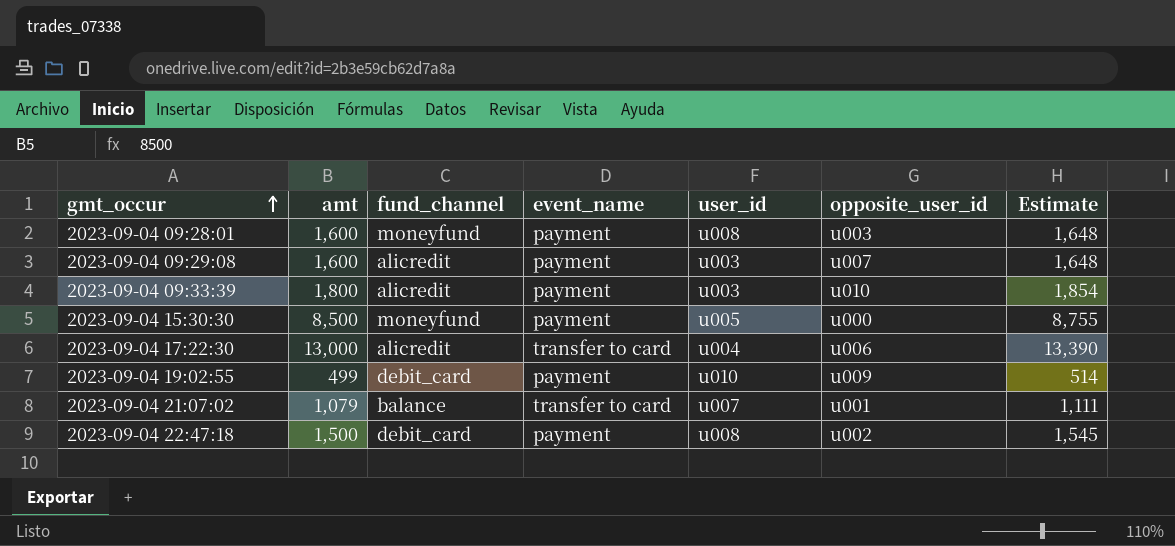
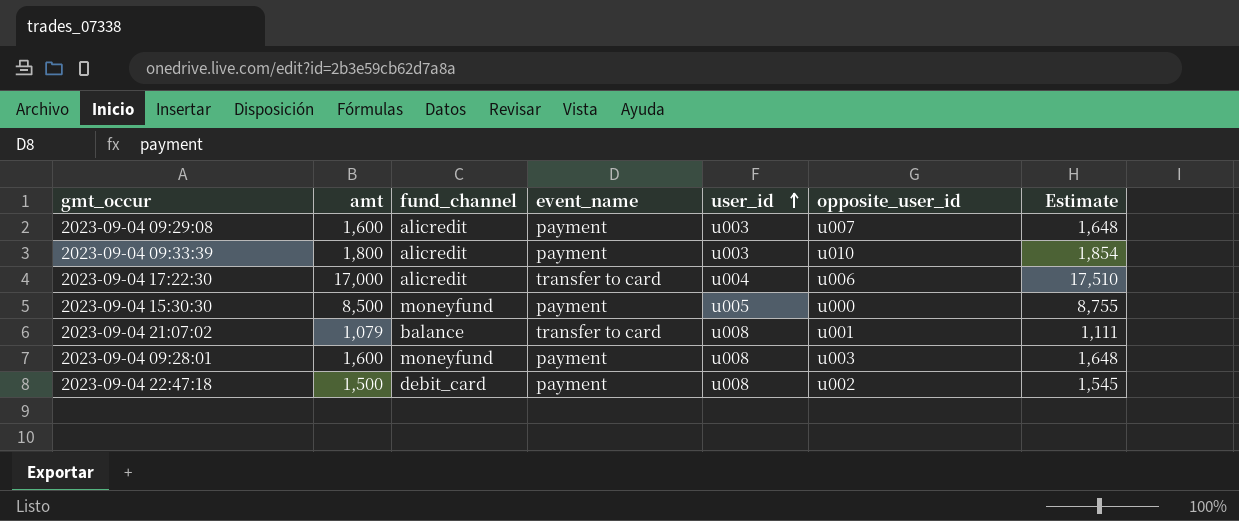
row order: gmt_occur ascending -> user_id ascending
row 2023-09-04 19:02:55: 499 | debit_card | payment | u010 | u009 | 514 -> none
2023-09-04 17:22:30 | amt: 13,000 -> 17,000
2023-09-04 17:22:30 | Estimate: 13,390 -> 17,510
2023-09-04 21:07:02 | user_id: u007 -> u008

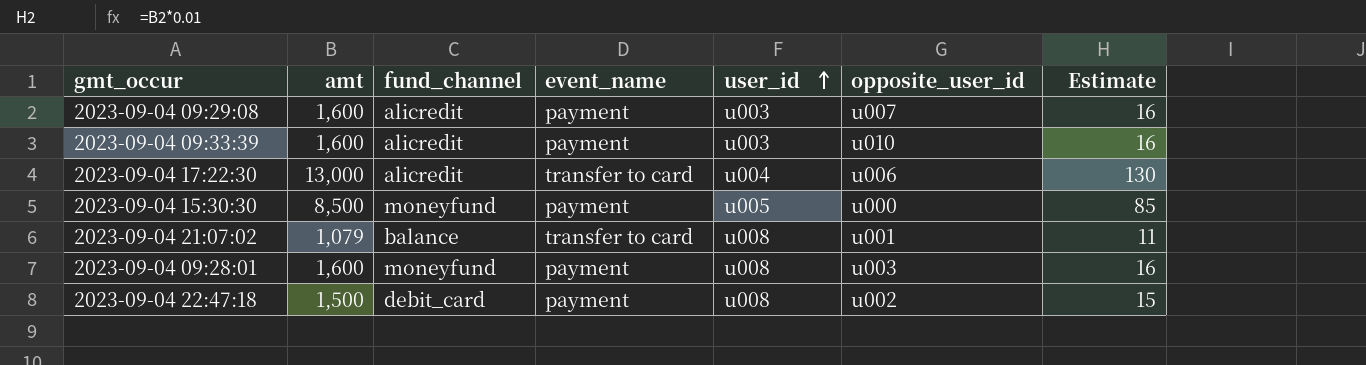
column Estimate | formula: [amt] * 1.03 -> [amt] * 0.01
2023-09-04 09:33:39 | amt: 1,800 -> 1,600
2023-09-04 17:22:30 | amt: 17,000 -> 13,000

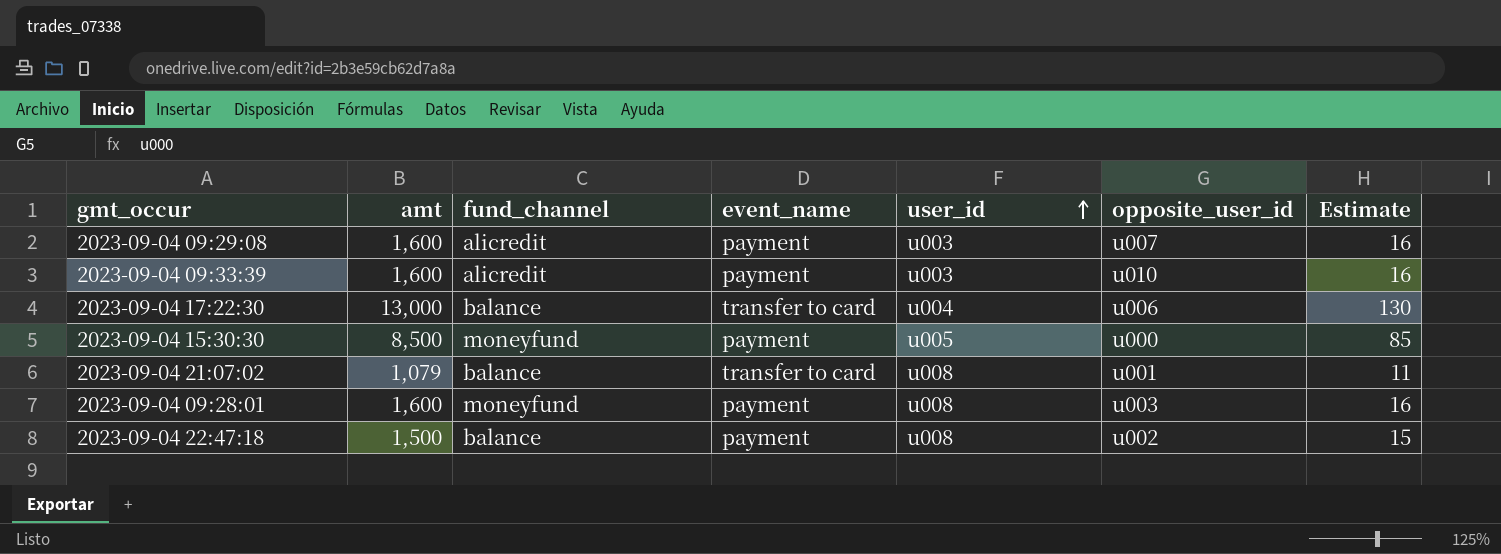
2023-09-04 17:22:30 | fund_channel: alicredit -> balance
2023-09-04 22:47:18 | fund_channel: debit_card -> balance

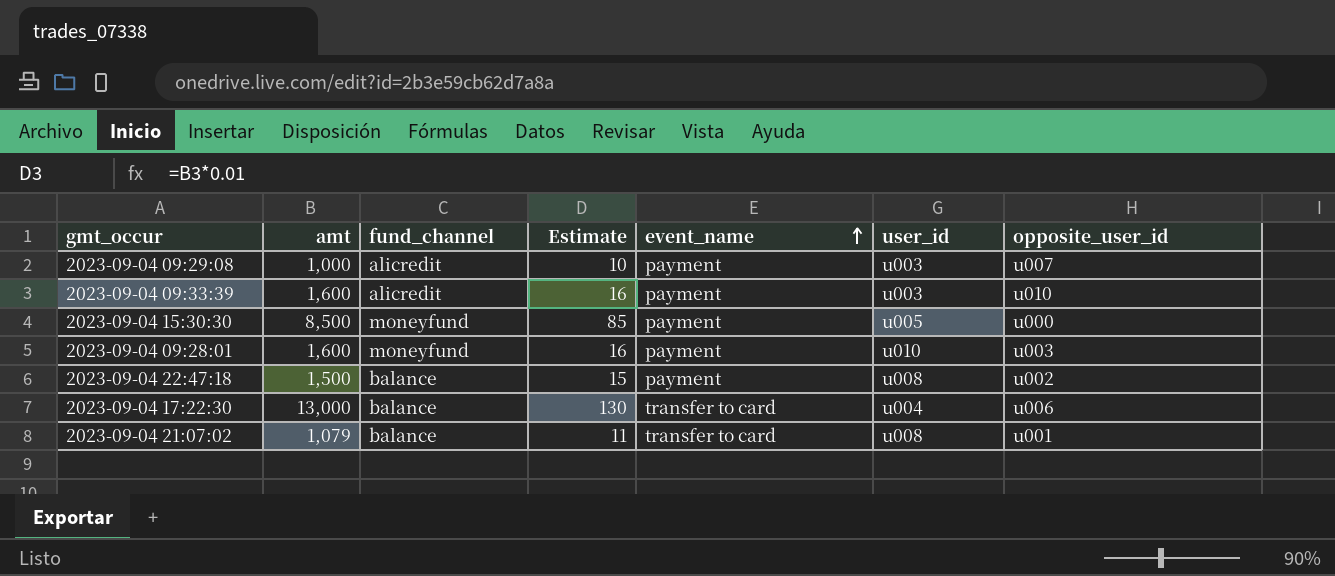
row order: user_id ascending -> event_name ascending
column Estimate | position: 7 -> 4
2023-09-04 09:29:08 | amt: 1,600 -> 1,000
2023-09-04 09:29:08 | Estimate: 16 -> 10
2023-09-04 09:28:01 | user_id: u008 -> u010

